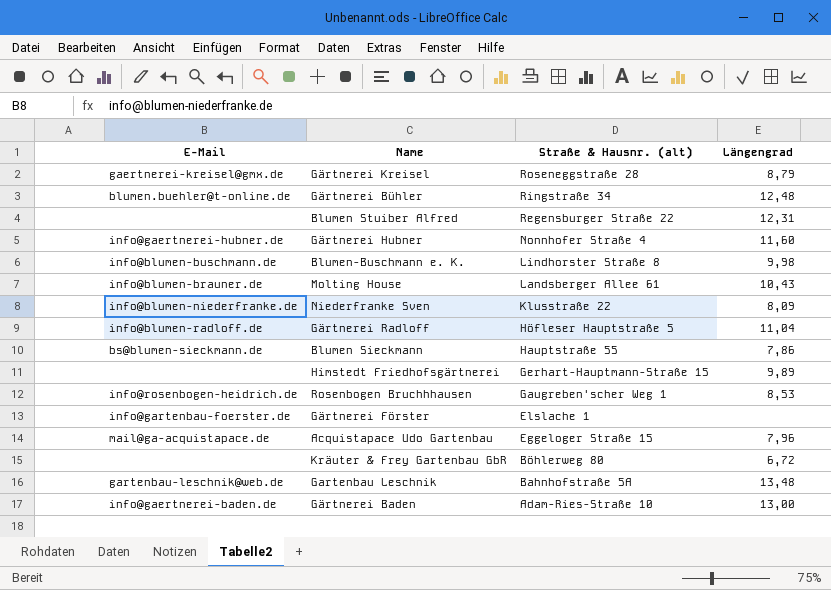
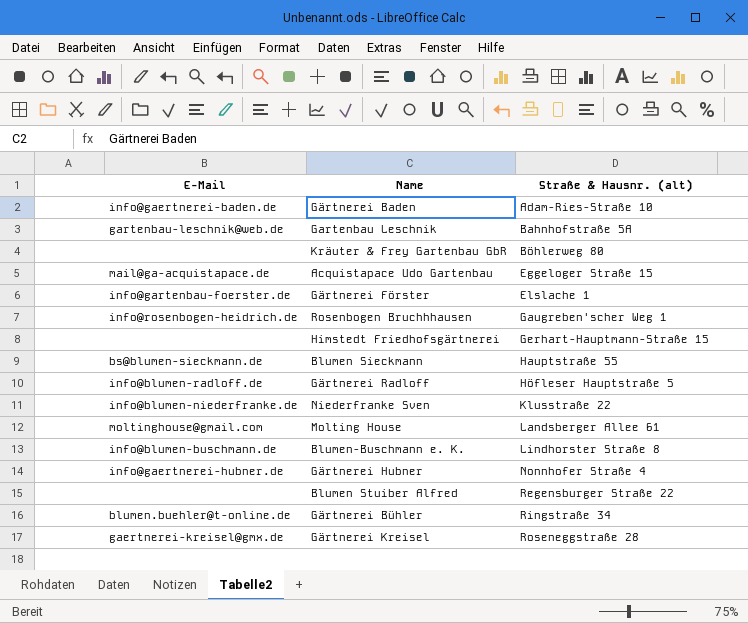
row order: Straße & Hausnr. (alt) descending -> Straße & Hausnr. (alt) ascending
column Längengrad | position: 4 -> none
Molting House | E-Mail: info@blumen-brauner.de -> moltinghouse@gmail.com

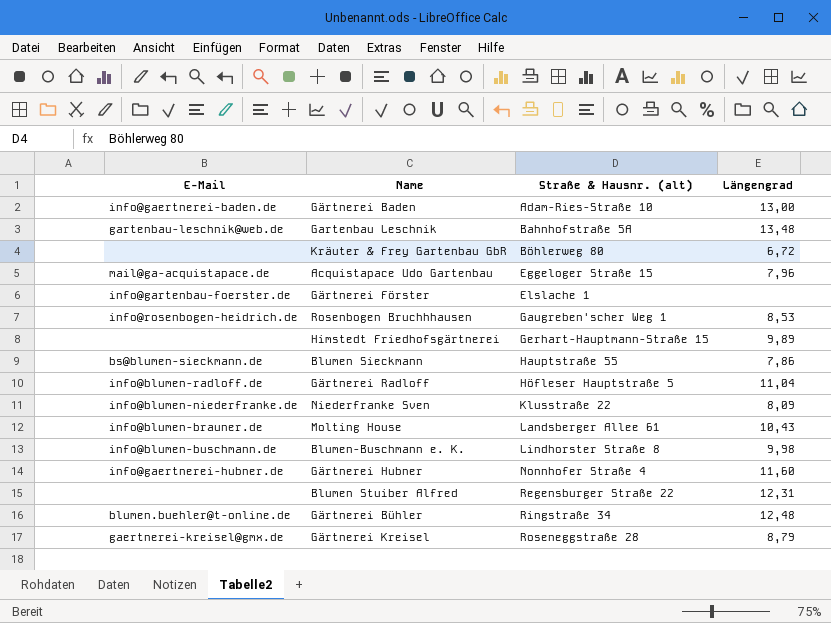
column Längengrad | position: none -> 4
Molting House | E-Mail: moltinghouse@gmail.com -> info@blumen-brauner.de

